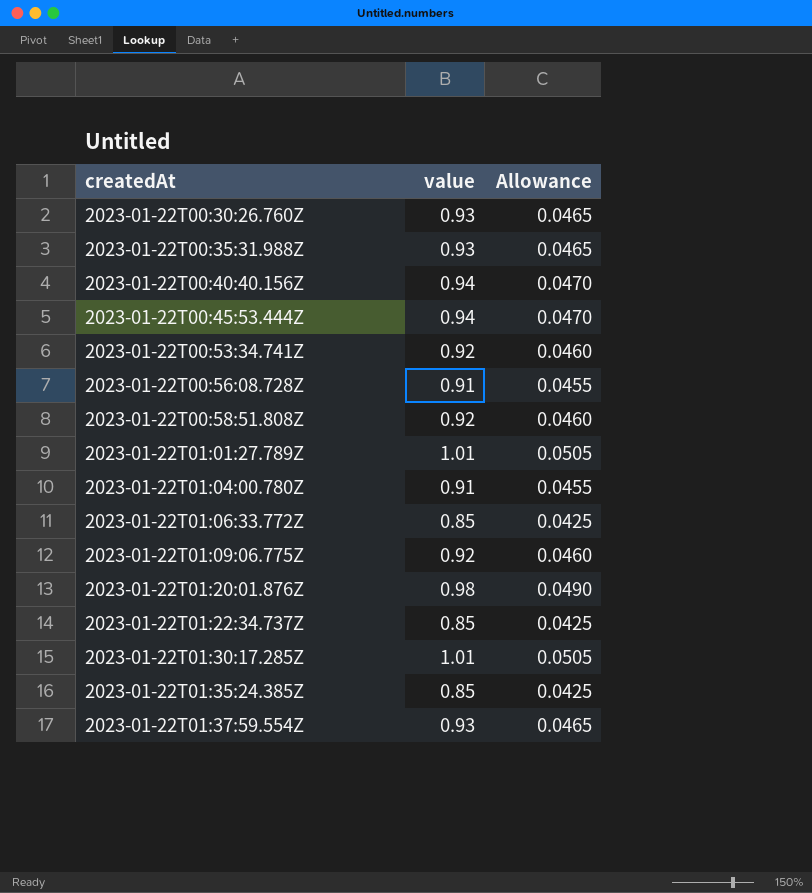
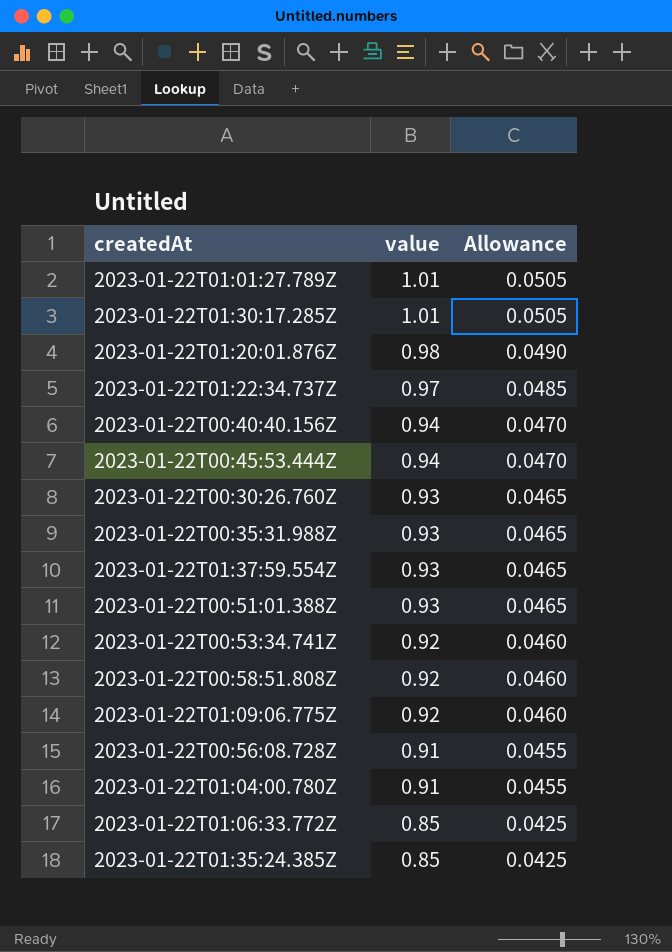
row order: createdAt ascending -> value descending
2023-01-22T01:22:34.737Z | value: 0.85 -> 0.97
2023-01-22T01:22:34.737Z | Allowance: 0.0425 -> 0.0485
row 2023-01-22T00:51:01.388Z: none -> 0.93 | 0.0465

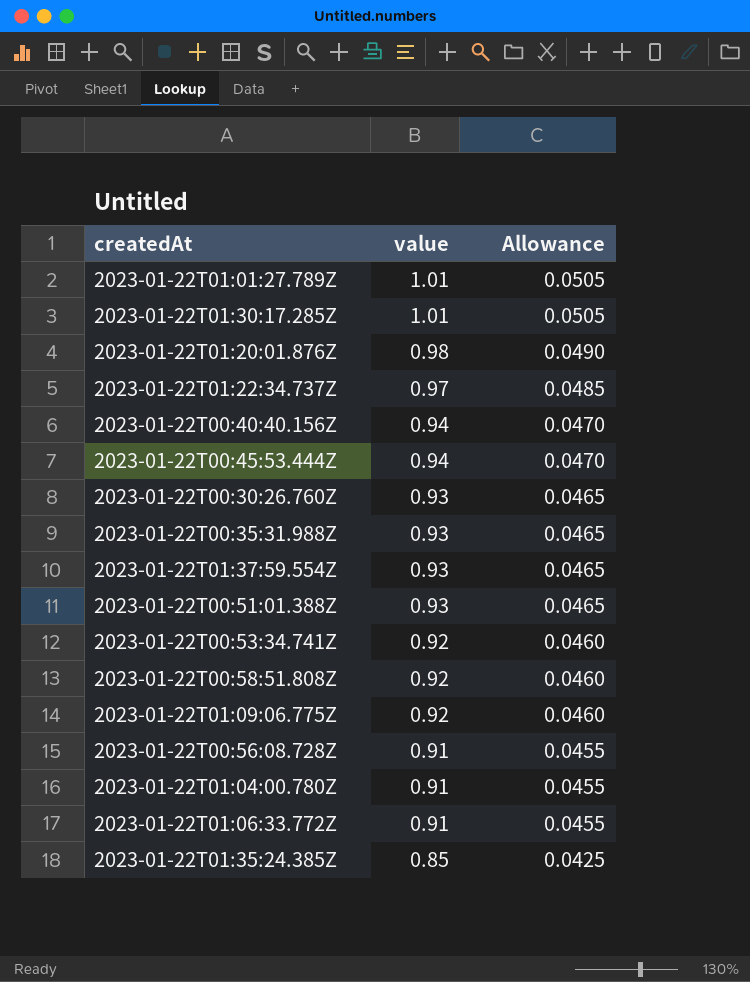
2023-01-22T01:06:33.772Z | value: 0.85 -> 0.91
2023-01-22T01:06:33.772Z | Allowance: 0.0425 -> 0.0455

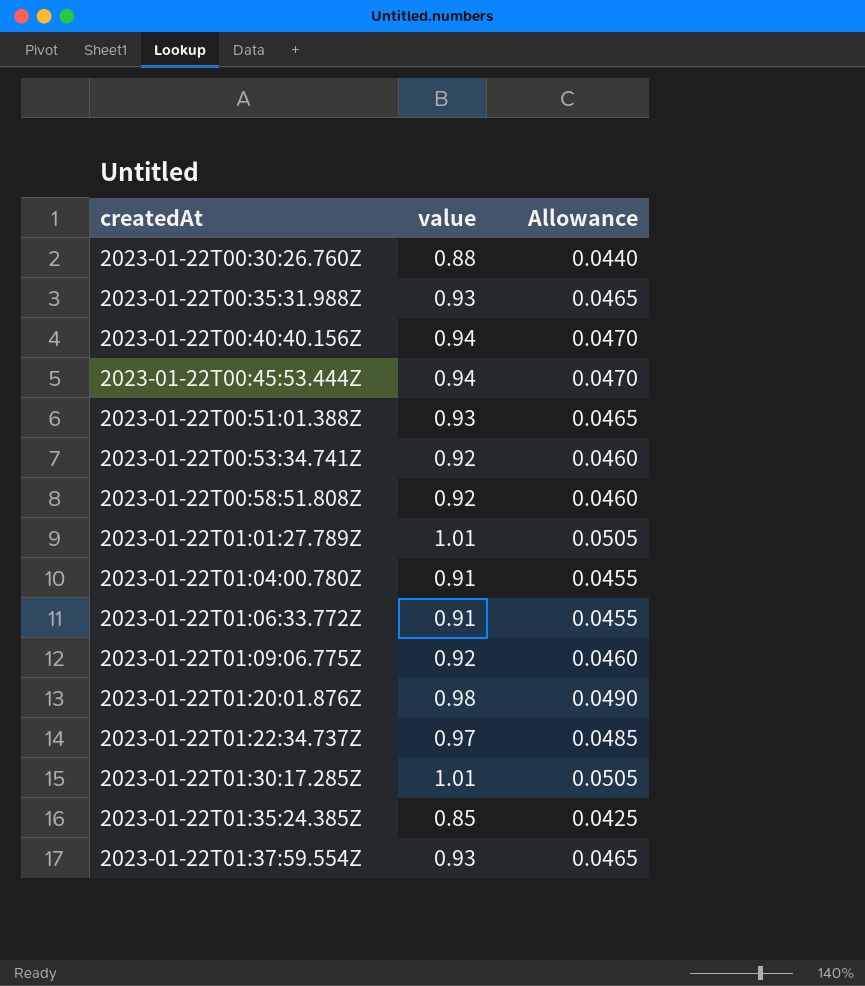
row order: value descending -> createdAt ascending
row 2023-01-22T00:56:08.728Z: 0.91 | 0.0455 -> none
2023-01-22T00:30:26.760Z | value: 0.93 -> 0.88
2023-01-22T00:30:26.760Z | Allowance: 0.0465 -> 0.0440

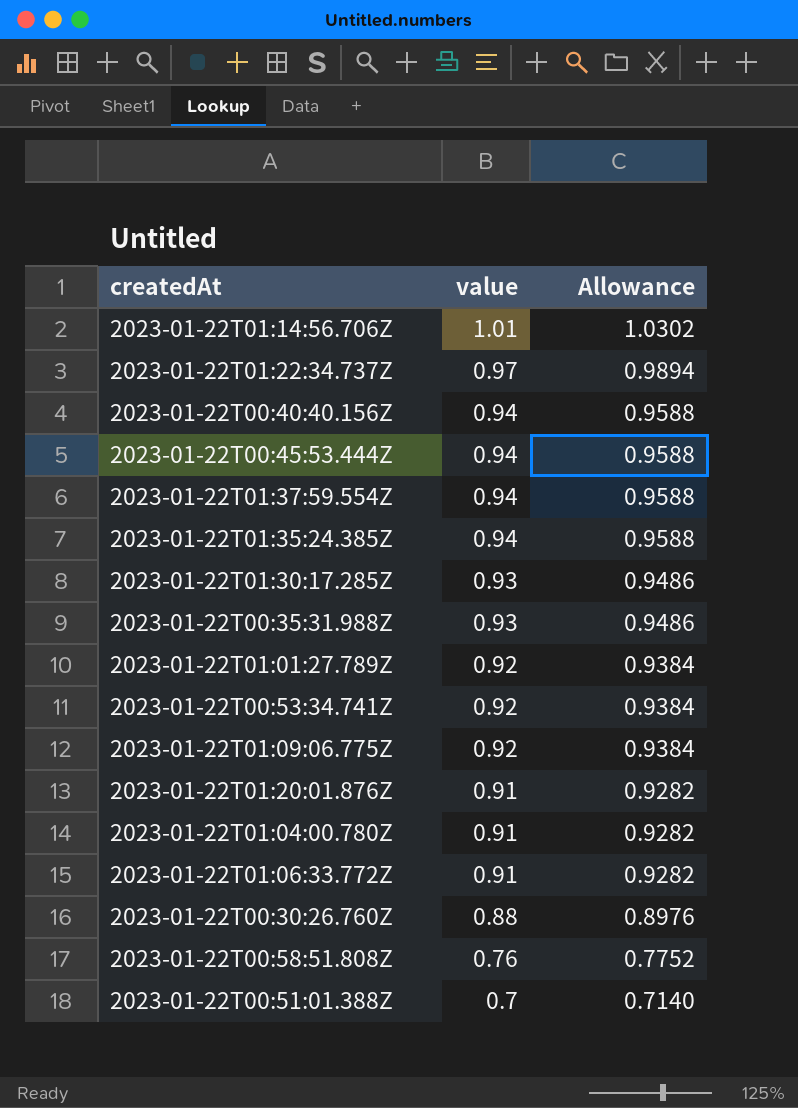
row order: createdAt ascending -> value descending
column Allowance | formula: [value] * 0.05 -> [value] * 1.02
row 2023-01-22T01:14:56.706Z: none -> 1.01 | 1.0302
2023-01-22T01:37:59.554Z | value: 0.93 -> 0.94
2023-01-22T01:35:24.385Z | value: 0.85 -> 0.94
2023-01-22T01:30:17.285Z | value: 1.01 -> 0.93
2023-01-22T01:01:27.789Z | value: 1.01 -> 0.92
2023-01-22T01:20:01.876Z | value: 0.98 -> 0.91
2023-01-22T00:58:51.808Z | value: 0.92 -> 0.76
2023-01-22T00:51:01.388Z | value: 0.93 -> 0.7

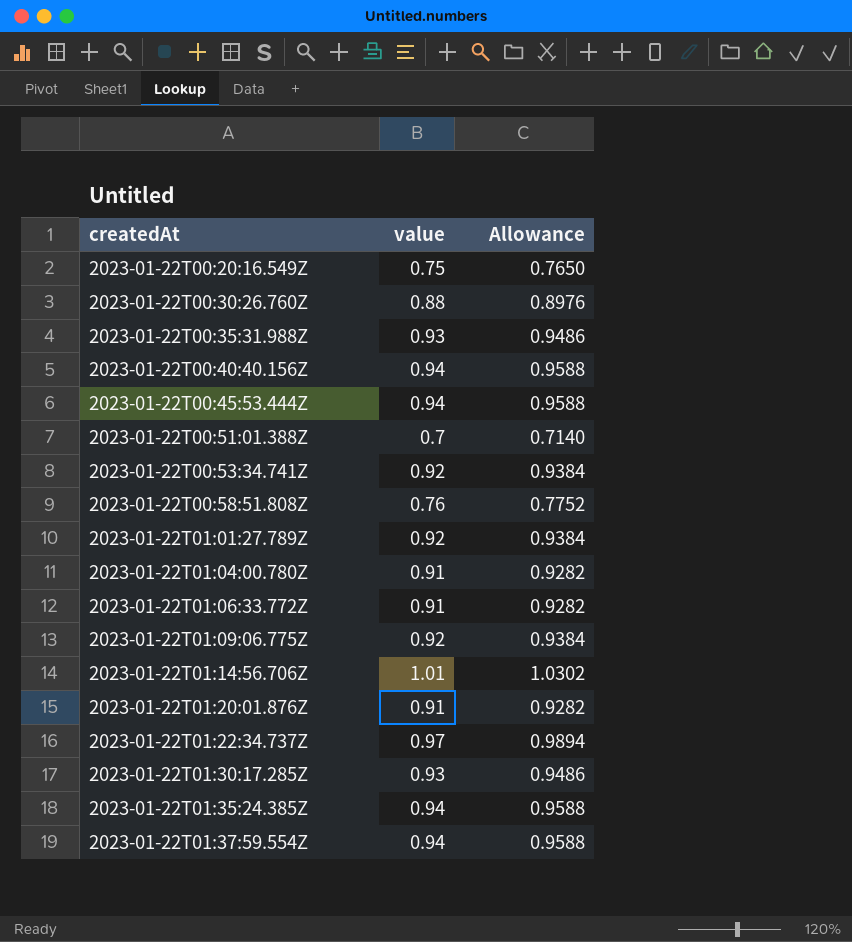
row order: value descending -> createdAt ascending
row 2023-01-22T00:20:16.549Z: none -> 0.75 | 0.7650

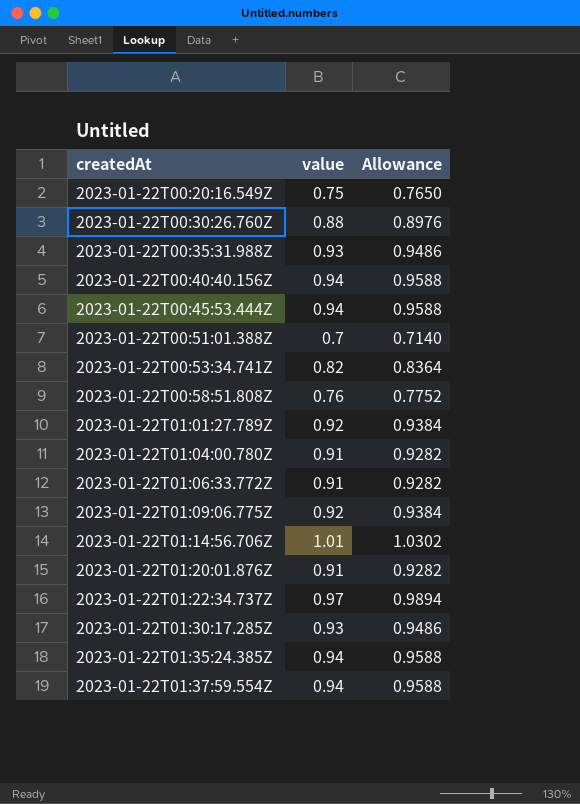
2023-01-22T00:53:34.741Z | value: 0.92 -> 0.82
2023-01-22T00:53:34.741Z | Allowance: 0.9384 -> 0.8364

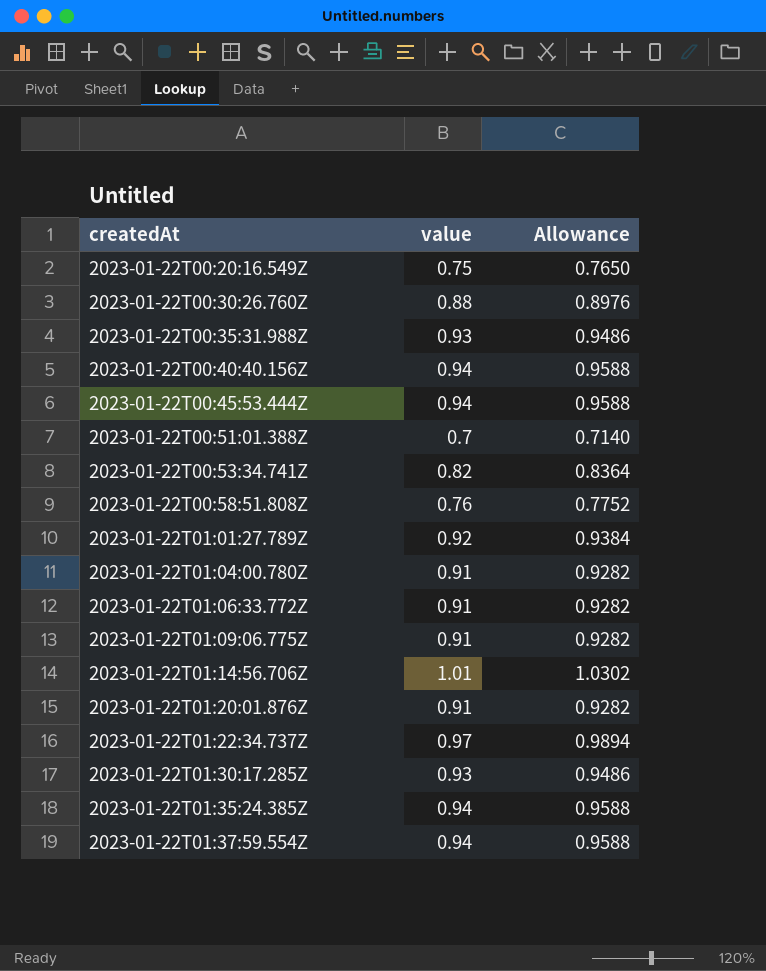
2023-01-22T01:09:06.775Z | value: 0.92 -> 0.91
2023-01-22T01:09:06.775Z | Allowance: 0.9384 -> 0.9282

